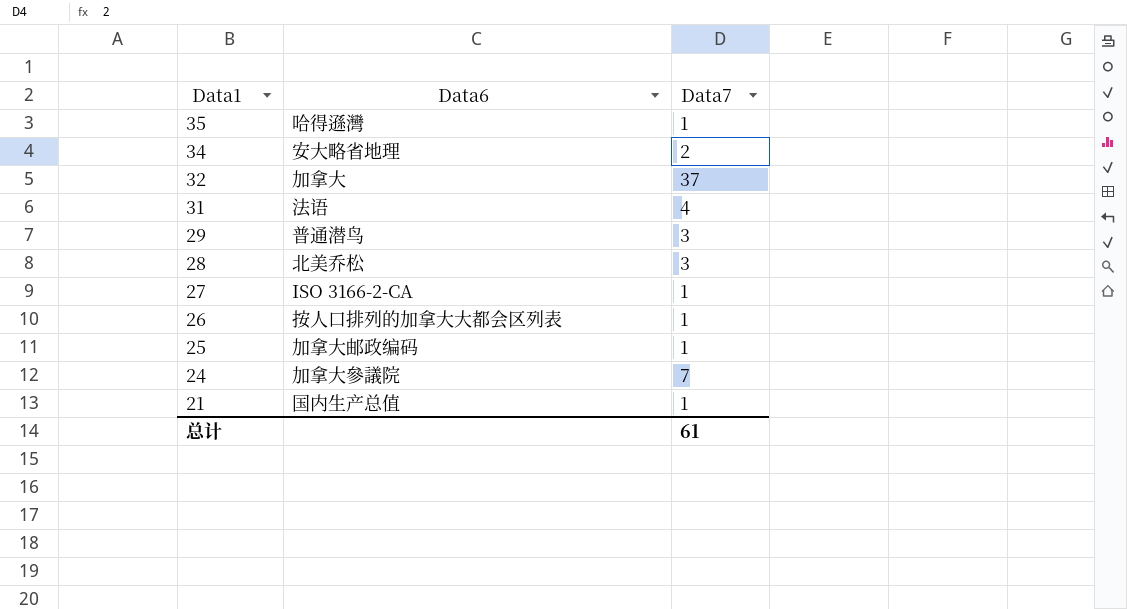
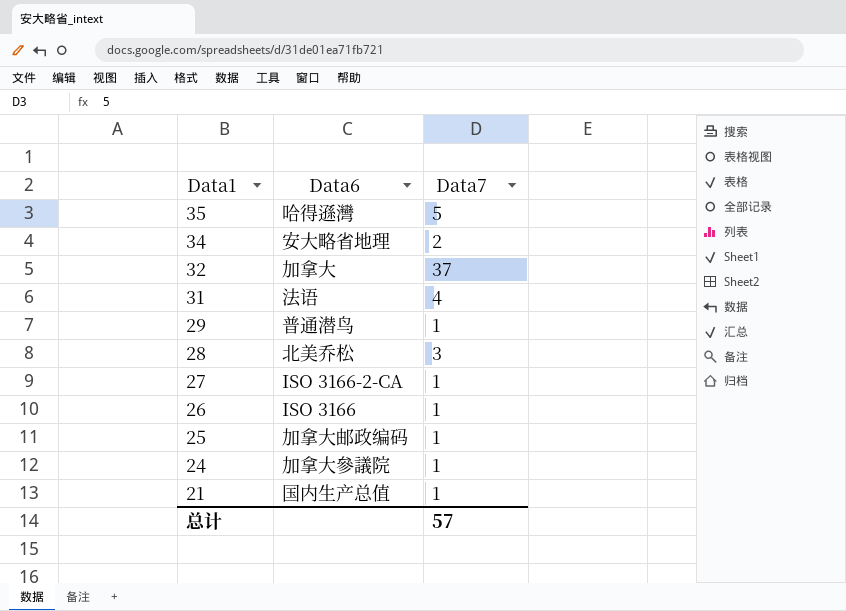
35 | Data7: 1 -> 5
29 | Data7: 3 -> 1
26 | Data6: 按人口排列的加拿大大都会区列表 -> ISO 3166
24 | Data7: 7 -> 1
总计 | Data7: 61 -> 57

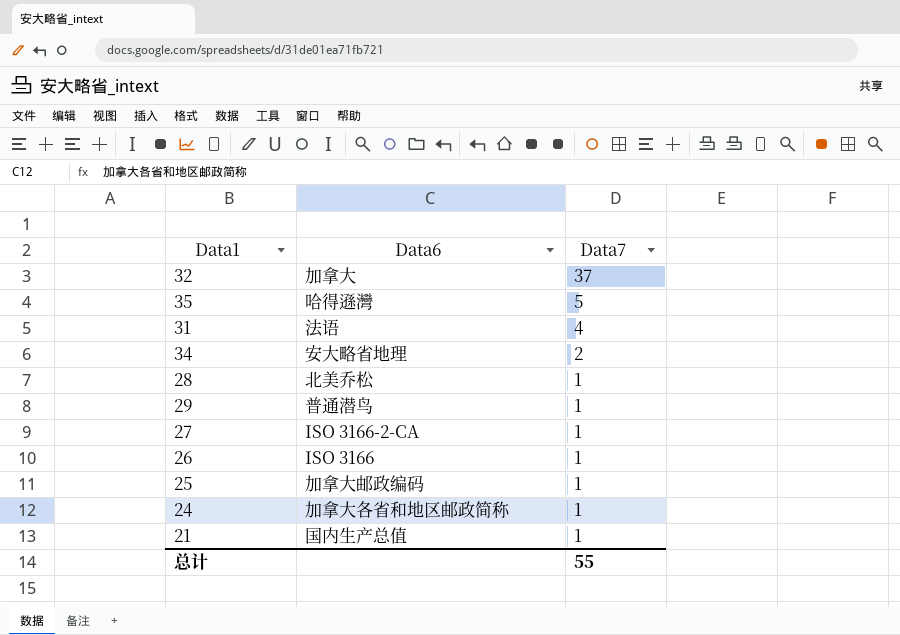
row order: Data1 descending -> Data7 descending
28 | Data7: 3 -> 1
24 | Data6: 加拿大參議院 -> 加拿大各省和地区邮政简称
总计 | Data7: 57 -> 55

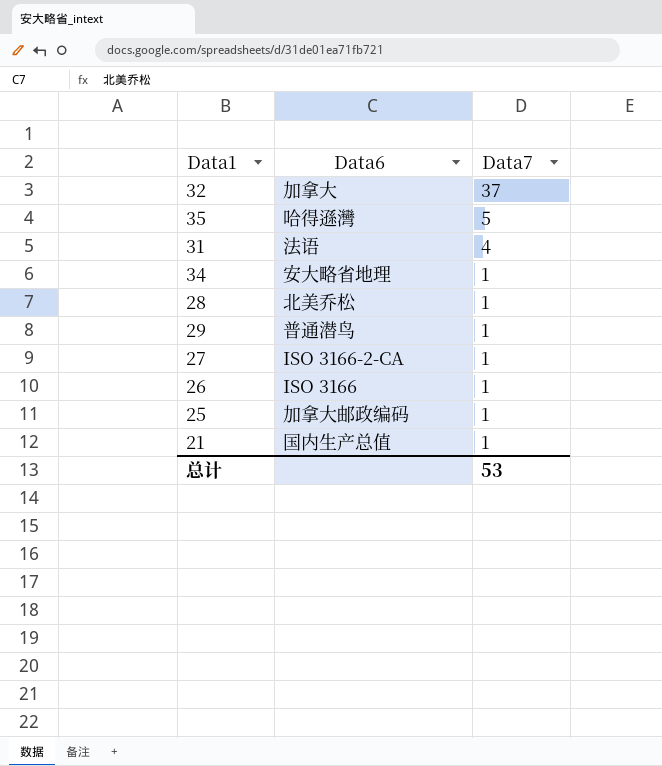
row 24: 加拿大各省和地区邮政简称 | 1 -> none
34 | Data7: 2 -> 1
总计 | Data7: 55 -> 53

